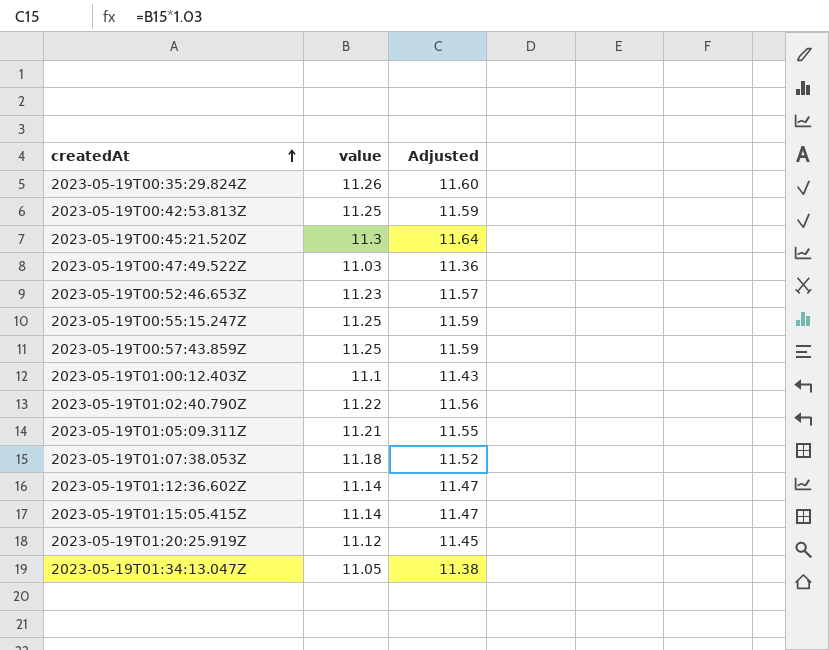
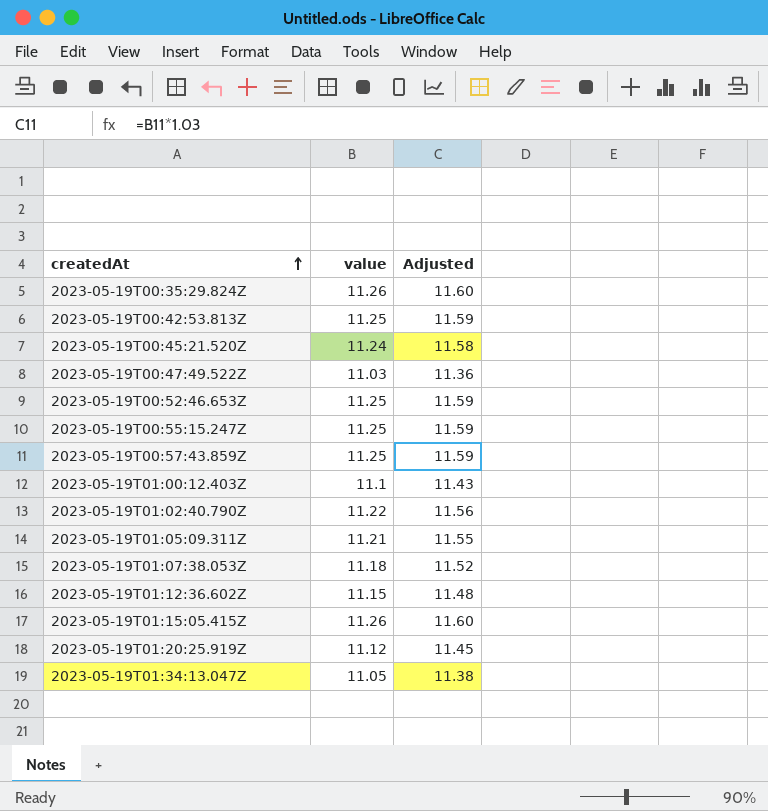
2023-05-19T00:45:21.520Z | value: 11.3 -> 11.24
2023-05-19T00:45:21.520Z | Adjusted: 11.64 -> 11.58
2023-05-19T00:52:46.653Z | value: 11.23 -> 11.25
2023-05-19T00:52:46.653Z | Adjusted: 11.57 -> 11.59
2023-05-19T01:12:36.602Z | value: 11.14 -> 11.15
2023-05-19T01:12:36.602Z | Adjusted: 11.47 -> 11.48
2023-05-19T01:15:05.415Z | value: 11.14 -> 11.26
2023-05-19T01:15:05.415Z | Adjusted: 11.47 -> 11.60

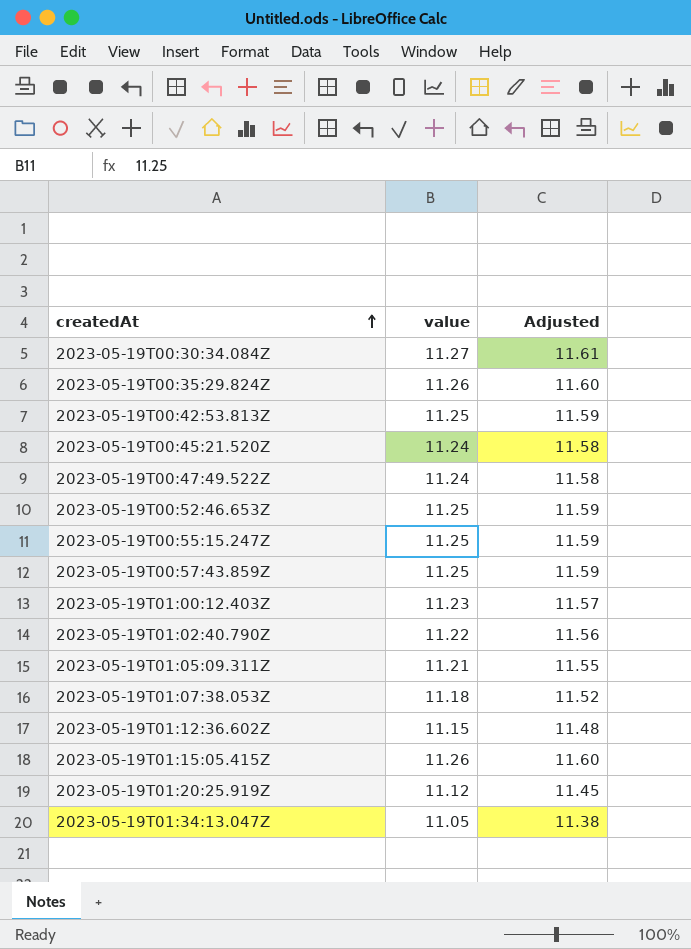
row 2023-05-19T00:30:34.084Z: none -> 11.27 | 11.61
2023-05-19T00:47:49.522Z | value: 11.03 -> 11.24
2023-05-19T00:47:49.522Z | Adjusted: 11.36 -> 11.58
2023-05-19T01:00:12.403Z | value: 11.1 -> 11.23
2023-05-19T01:00:12.403Z | Adjusted: 11.43 -> 11.57

